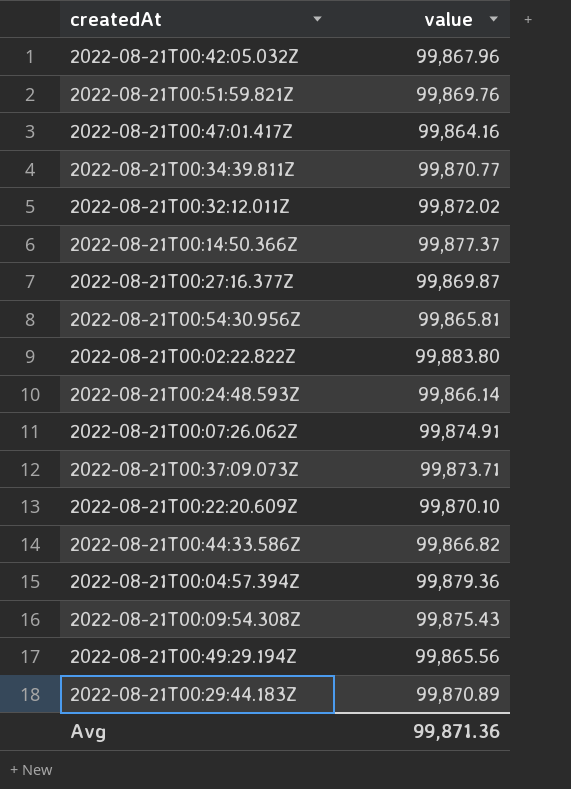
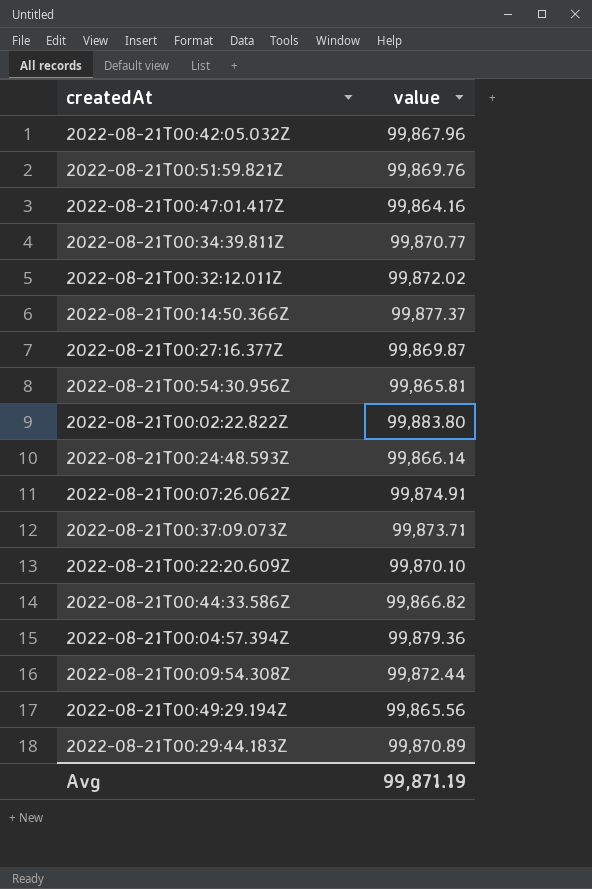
2022-08-21T00:09:54.308Z | value: 99,875.43 -> 99,872.44
Avg | value: 99,871.36 -> 99,871.19

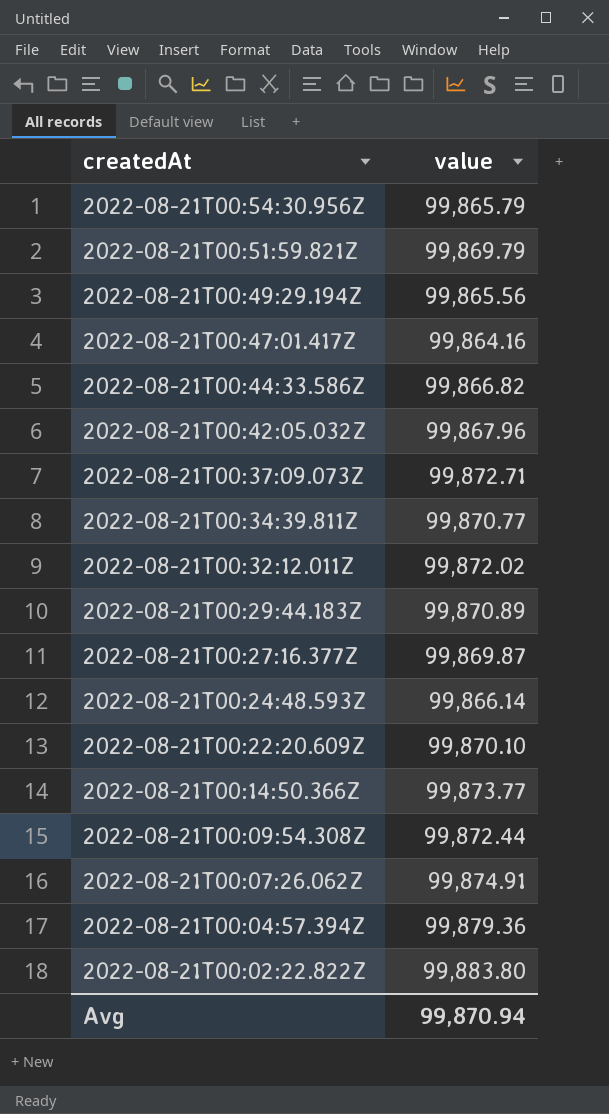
row order: none -> createdAt descending
2022-08-21T00:54:30.956Z | value: 99,865.81 -> 99,865.79
2022-08-21T00:51:59.821Z | value: 99,869.76 -> 99,869.79
2022-08-21T00:37:09.073Z | value: 99,873.71 -> 99,872.71
2022-08-21T00:14:50.366Z | value: 99,877.37 -> 99,873.77
Avg | value: 99,871.19 -> 99,870.94

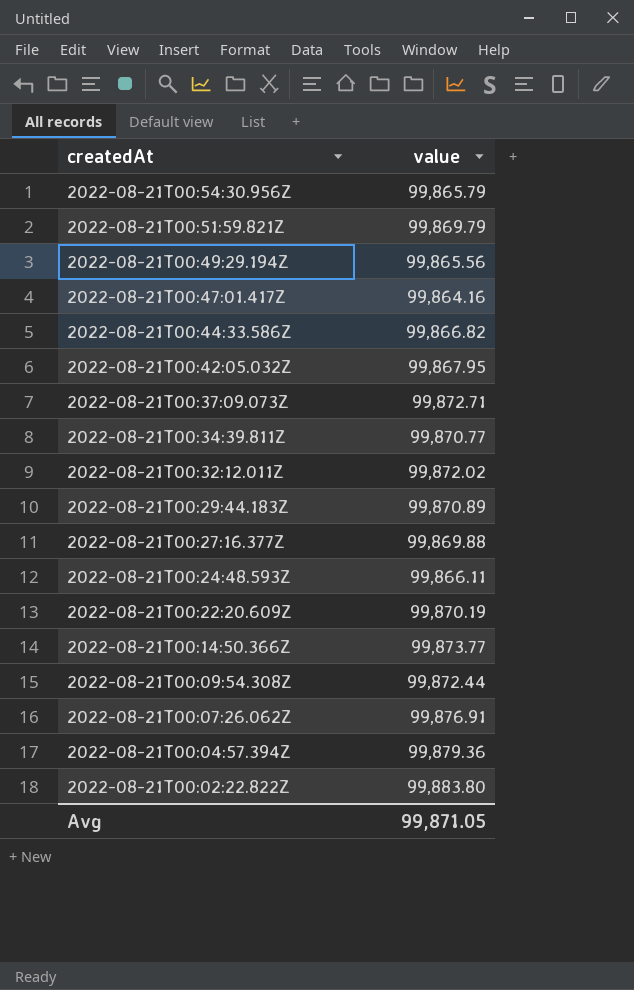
2022-08-21T00:42:05.032Z | value: 99,867.96 -> 99,867.95
2022-08-21T00:27:16.377Z | value: 99,869.87 -> 99,869.88
2022-08-21T00:24:48.593Z | value: 99,866.14 -> 99,866.11
2022-08-21T00:22:20.609Z | value: 99,870.10 -> 99,870.19
2022-08-21T00:07:26.062Z | value: 99,874.91 -> 99,876.91
Avg | value: 99,870.94 -> 99,871.05

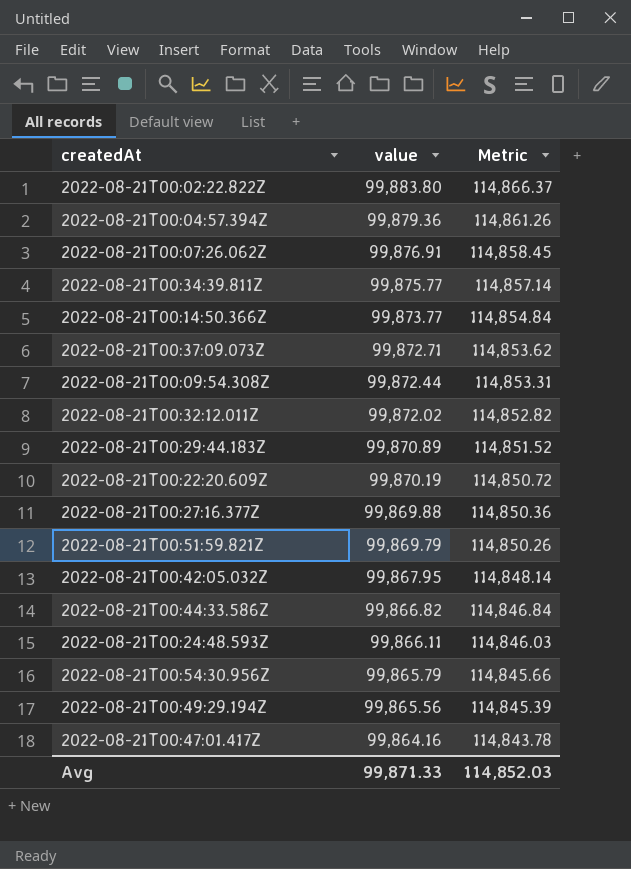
row order: createdAt descending -> value descending
column Metric | formula: none -> [value] * 1.15
2022-08-21T00:34:39.811Z | value: 99,870.77 -> 99,875.77
Avg | value: 99,871.05 -> 99,871.33

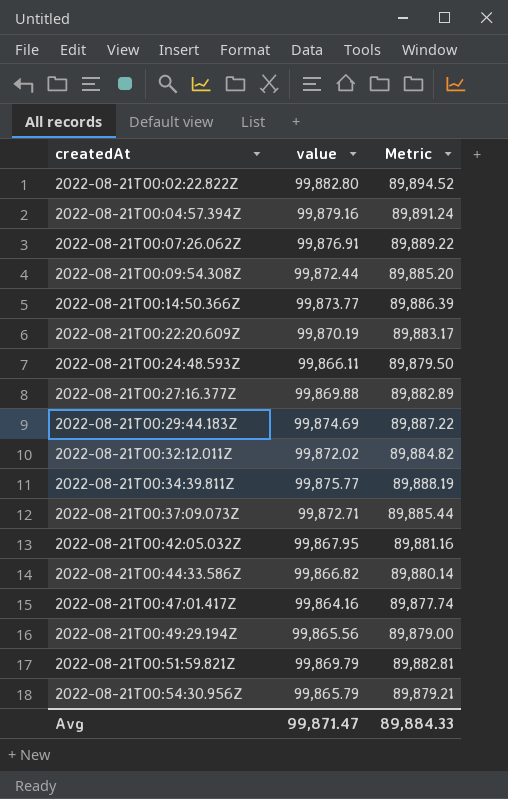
row order: value descending -> createdAt ascending
column Metric | formula: [value] * 1.15 -> [value] * 0.9
2022-08-21T00:02:22.822Z | value: 99,883.80 -> 99,882.80
2022-08-21T00:04:57.394Z | value: 99,879.36 -> 99,879.16
2022-08-21T00:29:44.183Z | value: 99,870.89 -> 99,874.69
Avg | value: 99,871.33 -> 99,871.47
Avg | Metric: 114,852.03 -> 89,884.33

